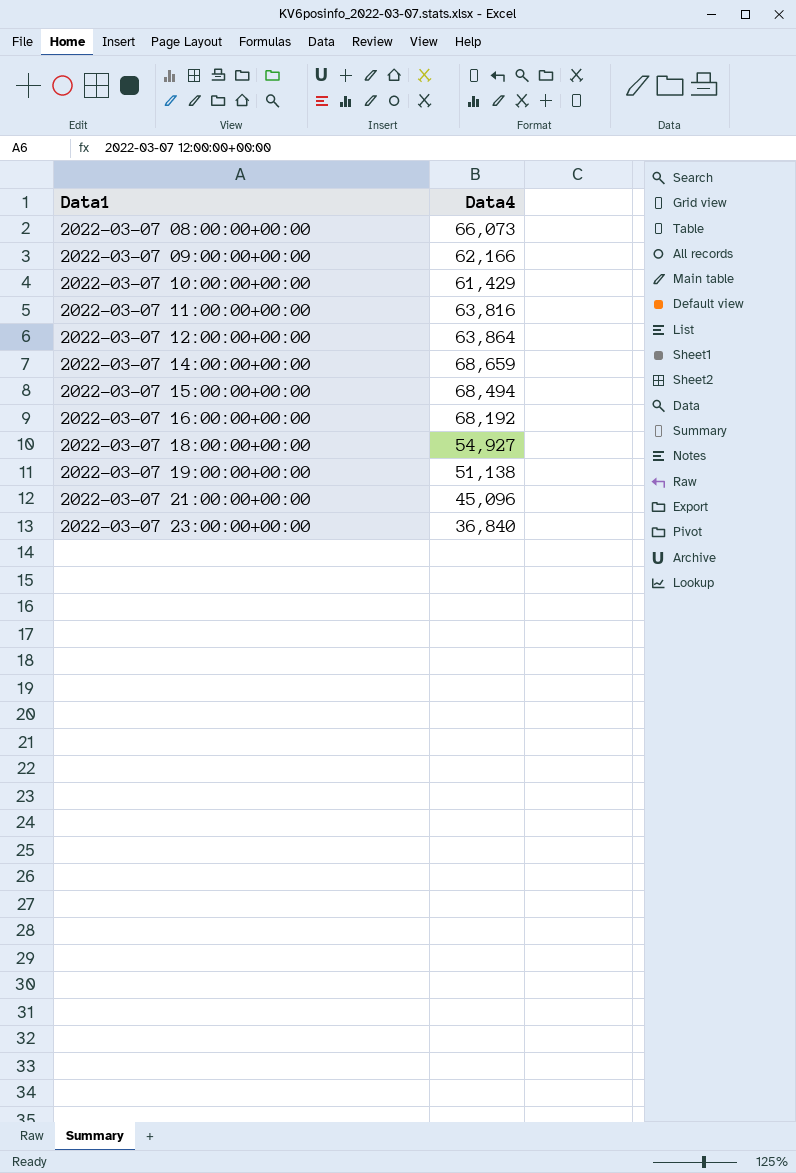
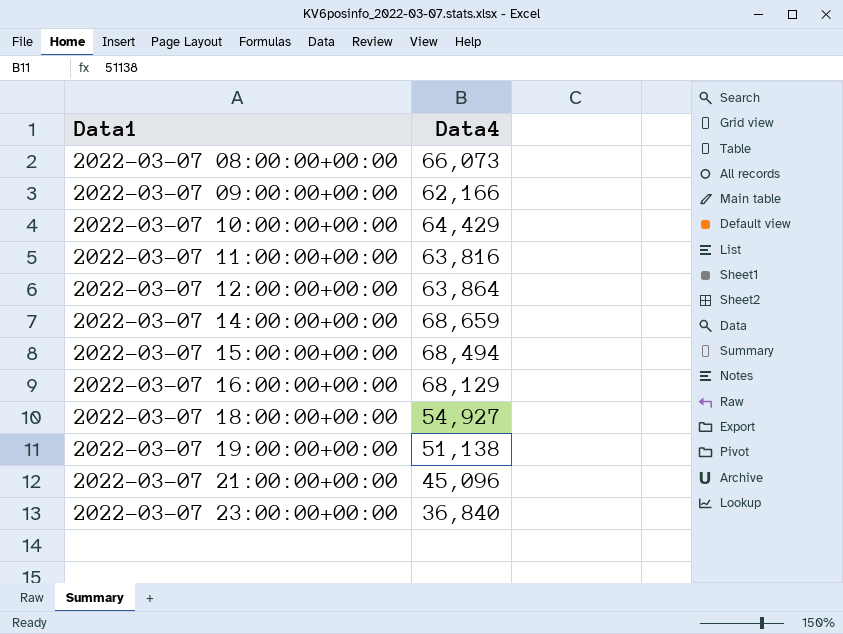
2022-03-07 10:00:00+00:00 | Data4: 61,429 -> 64,429
2022-03-07 16:00:00+00:00 | Data4: 68,192 -> 68,129

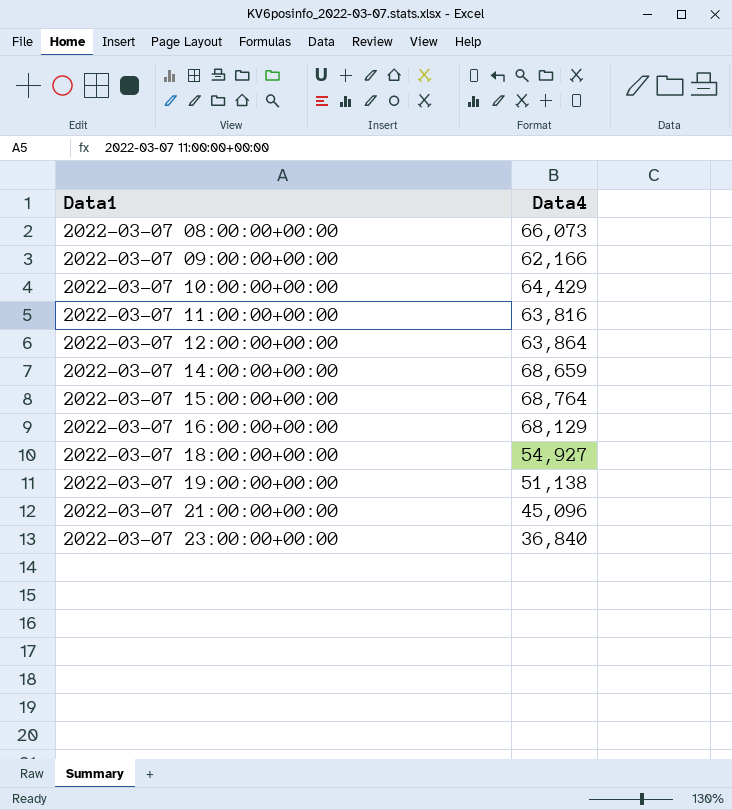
2022-03-07 15:00:00+00:00 | Data4: 68,494 -> 68,764

